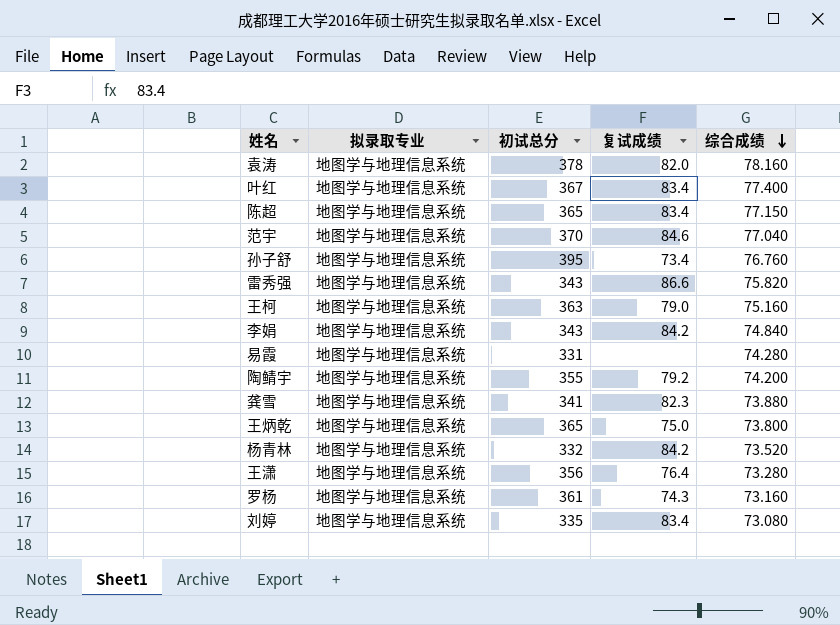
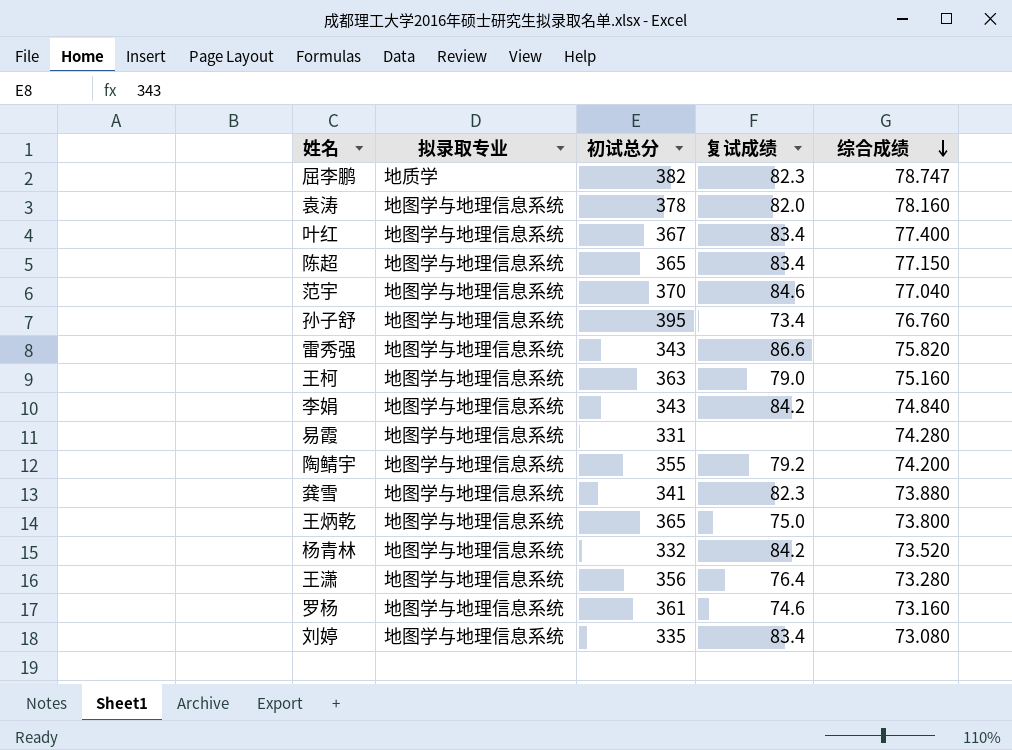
row 屈李鹏: none -> 地质学 | 382 | 82.3 | 78.747
罗杨 | 复试成绩: 74.3 -> 74.6

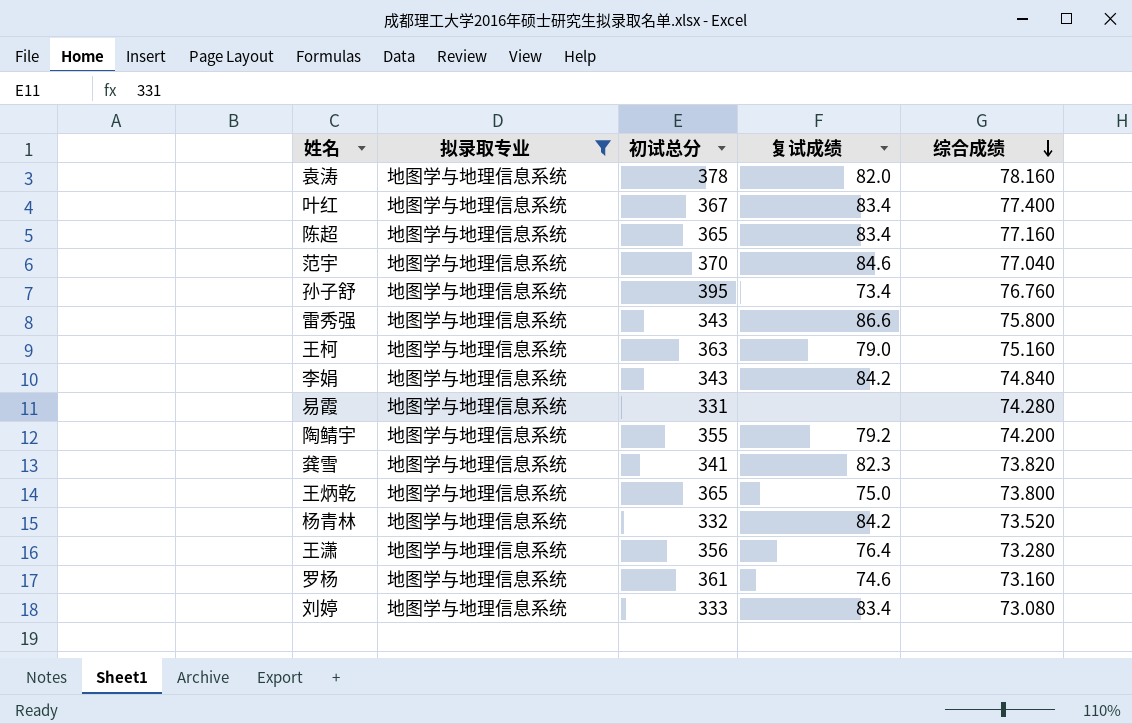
filter: none -> 拟录取专业 = 地图学与地理信息系统
陈超 | 综合成绩: 77.150 -> 77.160
雷秀强 | 综合成绩: 75.820 -> 75.800
龚雪 | 综合成绩: 73.880 -> 73.820
刘婷 | 初试总分: 335 -> 333

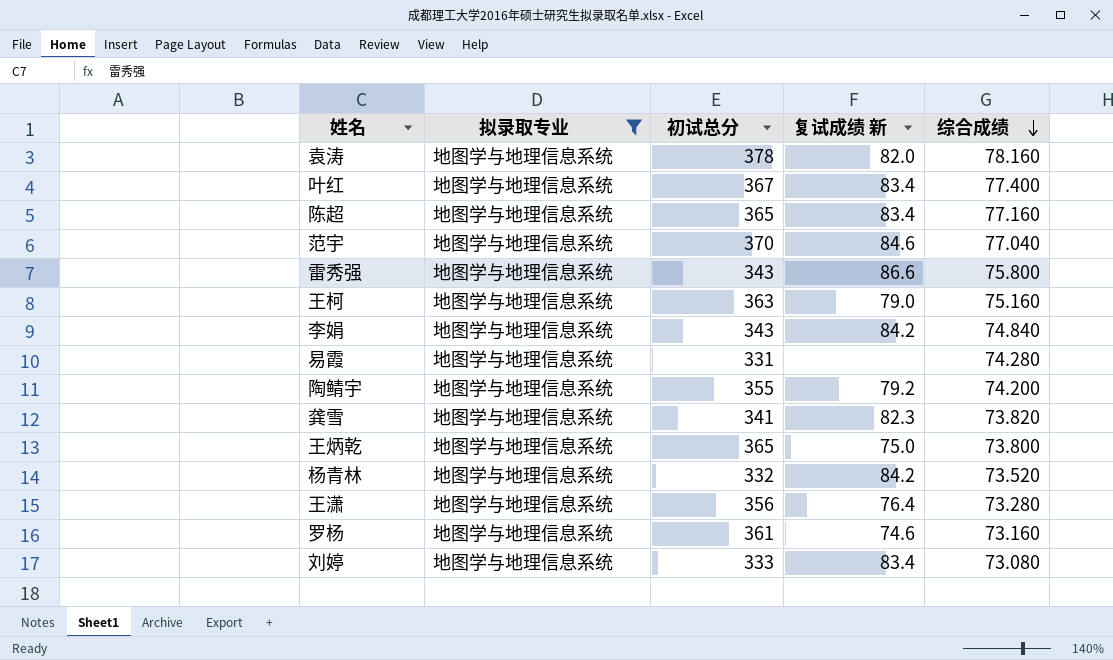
column name: 复试成绩 -> 复试成绩 新
row 孙子舒: 地图学与地理信息系统 | 395 | 73.4 | 76.760 -> none

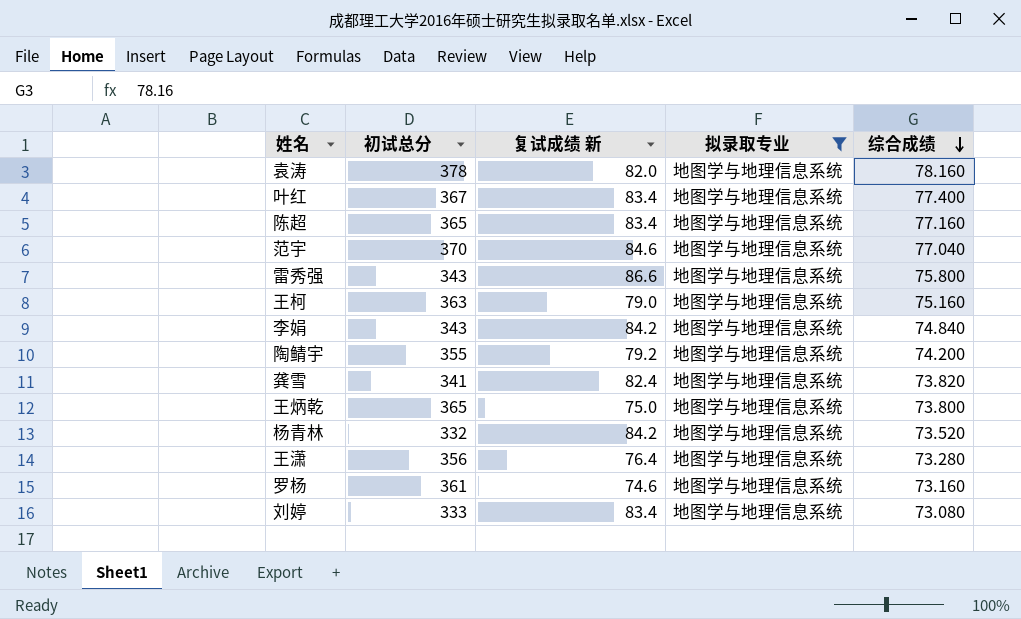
column 拟录取专业 | position: 2 -> 4
row 易霞: 地图学与地理信息系统 | 331 | none | 74.280 -> none
龚雪 | 复试成绩 新: 82.3 -> 82.4

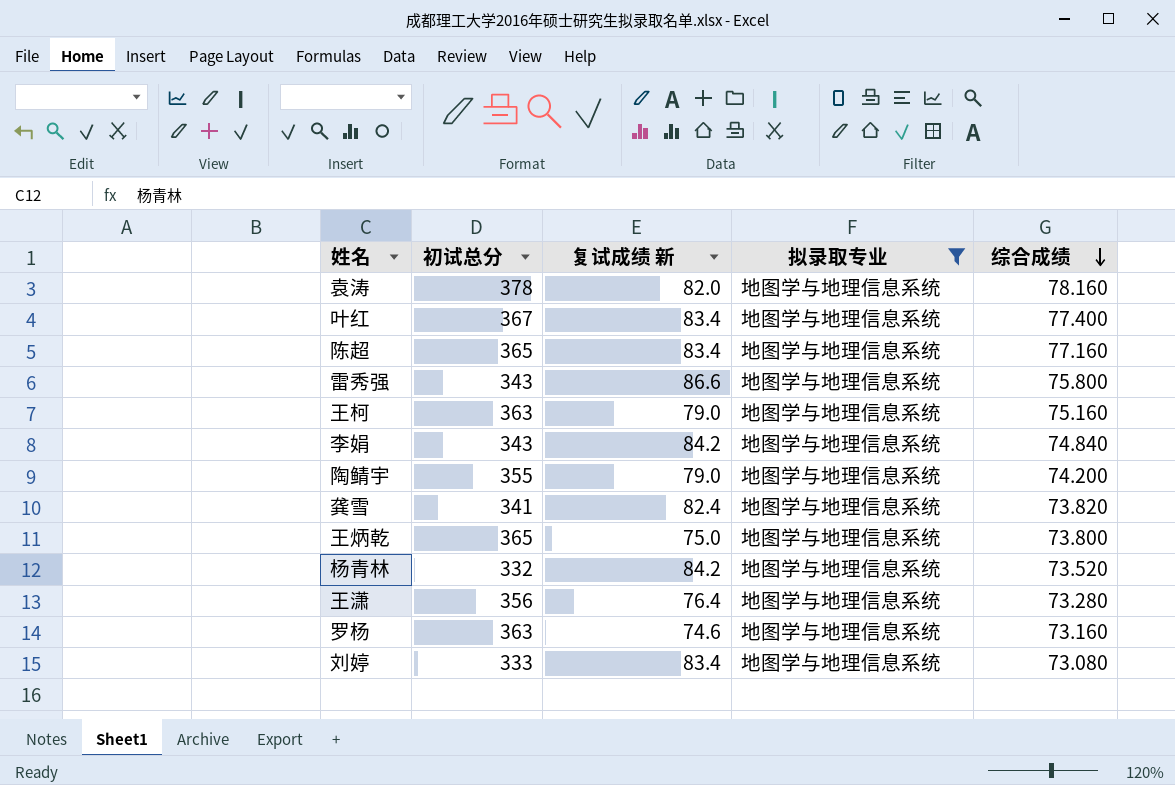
row 范宇: 370 | 84.6 | 地图学与地理信息系统 | 77.040 -> none
陶鲭宇 | 复试成绩 新: 79.2 -> 79.0
罗杨 | 初试总分: 361 -> 363

